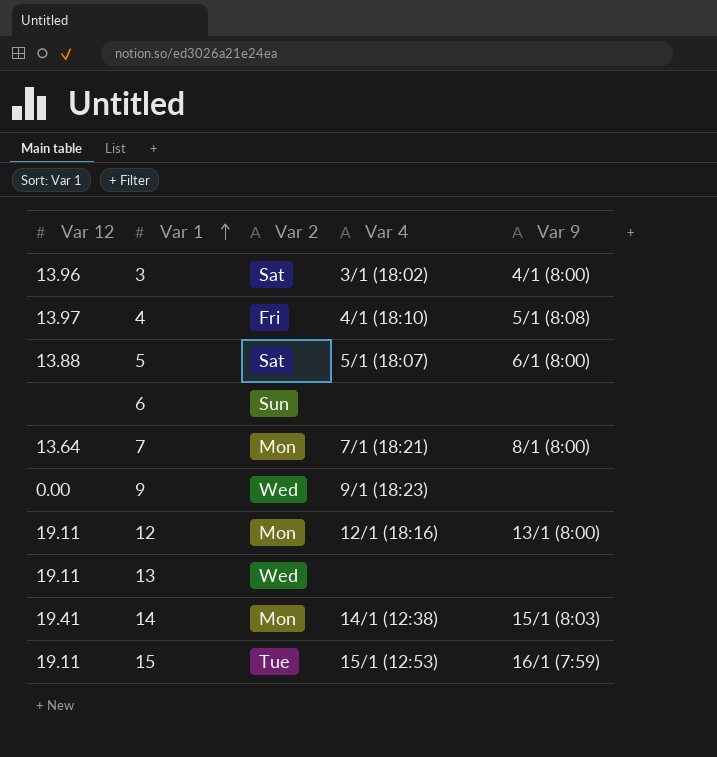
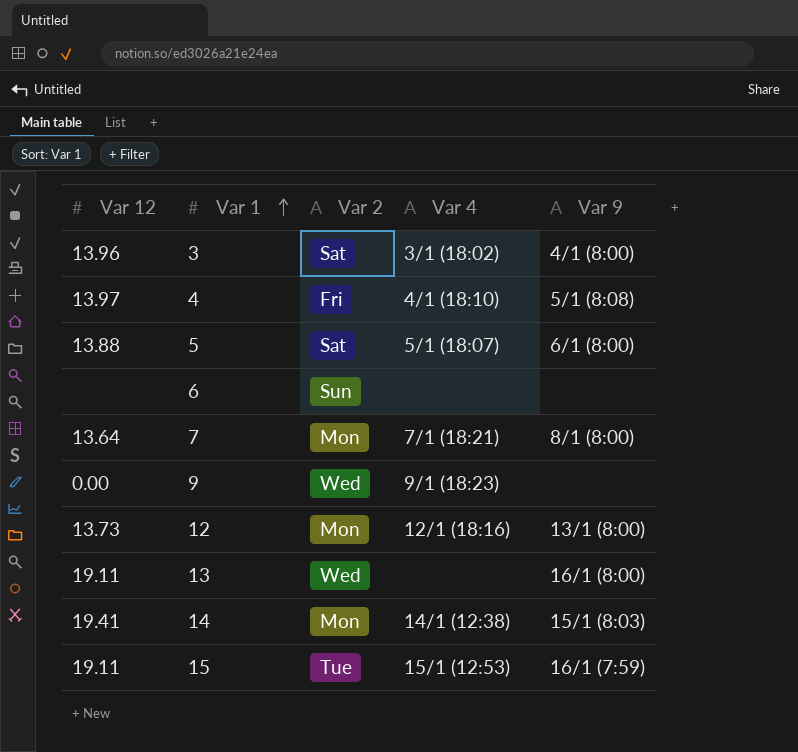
12 | Var 12: 19.11 -> 13.73
13 | Var 9: none -> 16/1 (8:00)

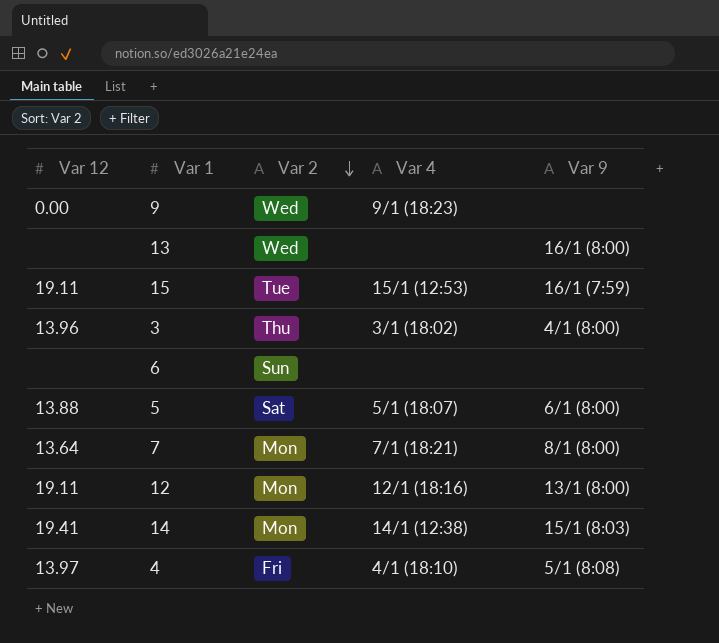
row order: Var 1 ascending -> Var 2 descending
13 | Var 12: 19.11 -> none
3 | Var 2: Sat -> Thu
12 | Var 12: 13.73 -> 19.11

